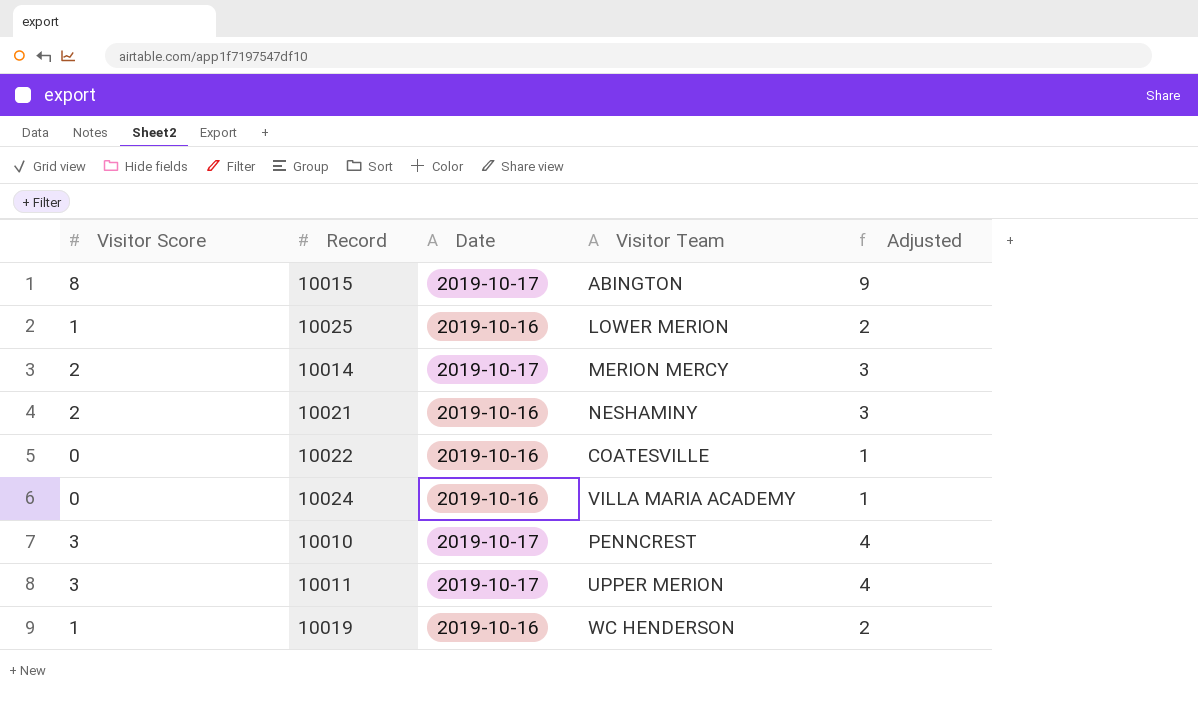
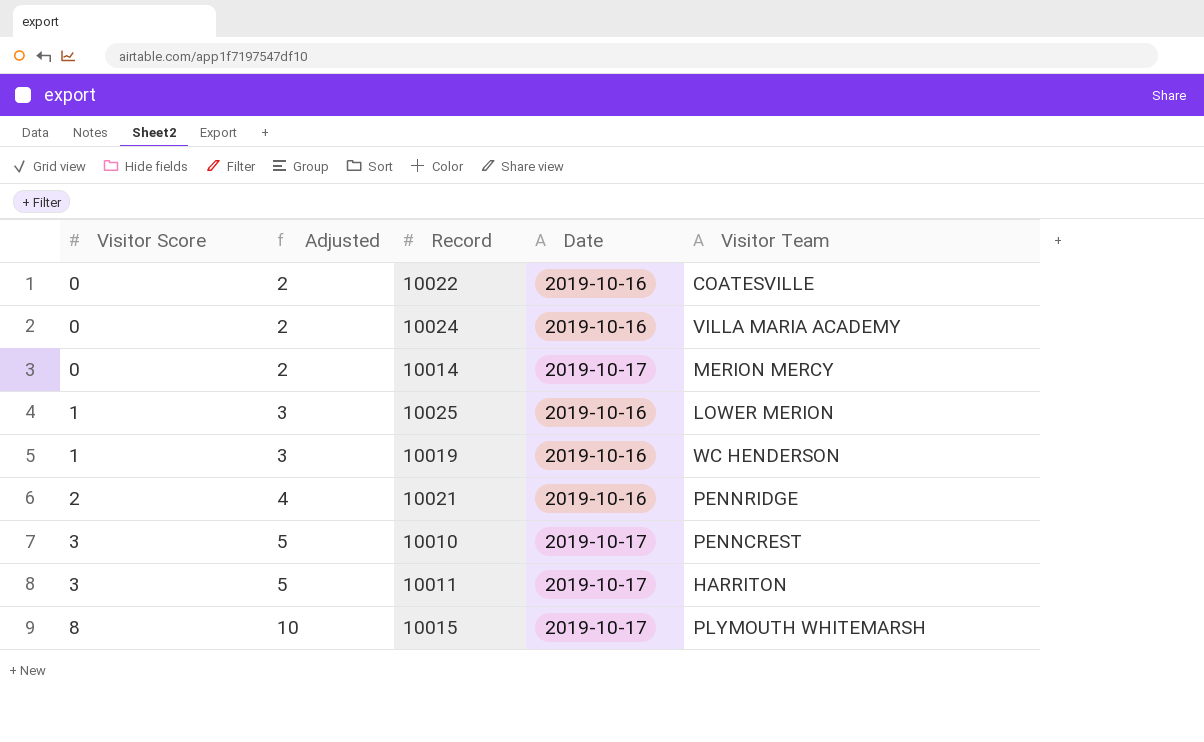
row order: none -> Visitor Score ascending
column Adjusted | formula: [Visitor Score] + 1 -> [Visitor Score] + 2
column Adjusted | position: 5 -> 2
10014 | Visitor Score: 2 -> 0
10021 | Visitor Team: NESHAMINY -> PENNRIDGE
10011 | Visitor Team: UPPER MERION -> HARRITON
10015 | Visitor Team: ABINGTON -> PLYMOUTH WHITEMARSH

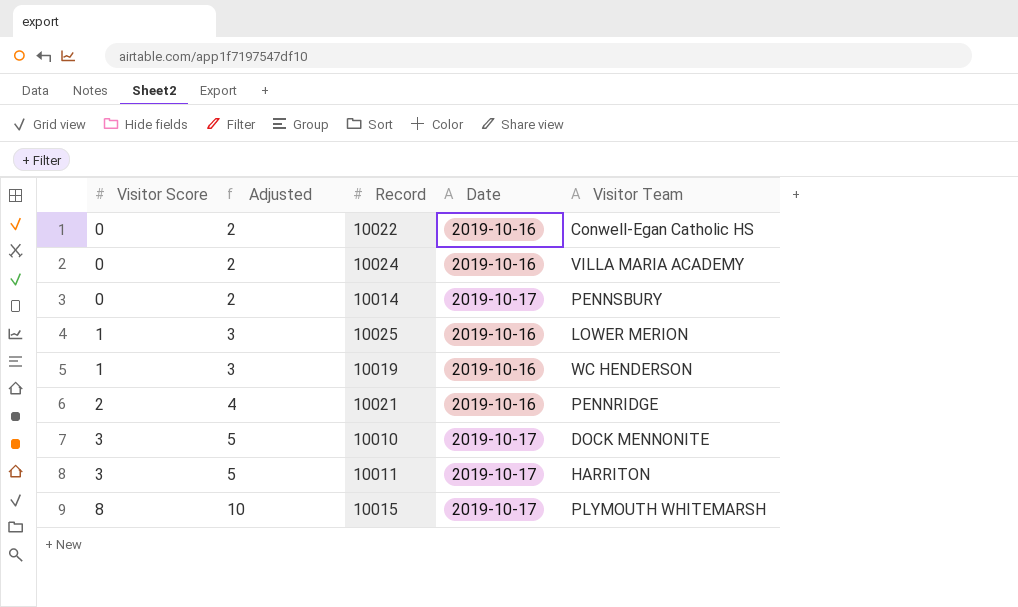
10022 | Visitor Team: COATESVILLE -> Conwell-Egan Catholic HS
10014 | Visitor Team: MERION MERCY -> PENNSBURY
10010 | Visitor Team: PENNCREST -> DOCK MENNONITE

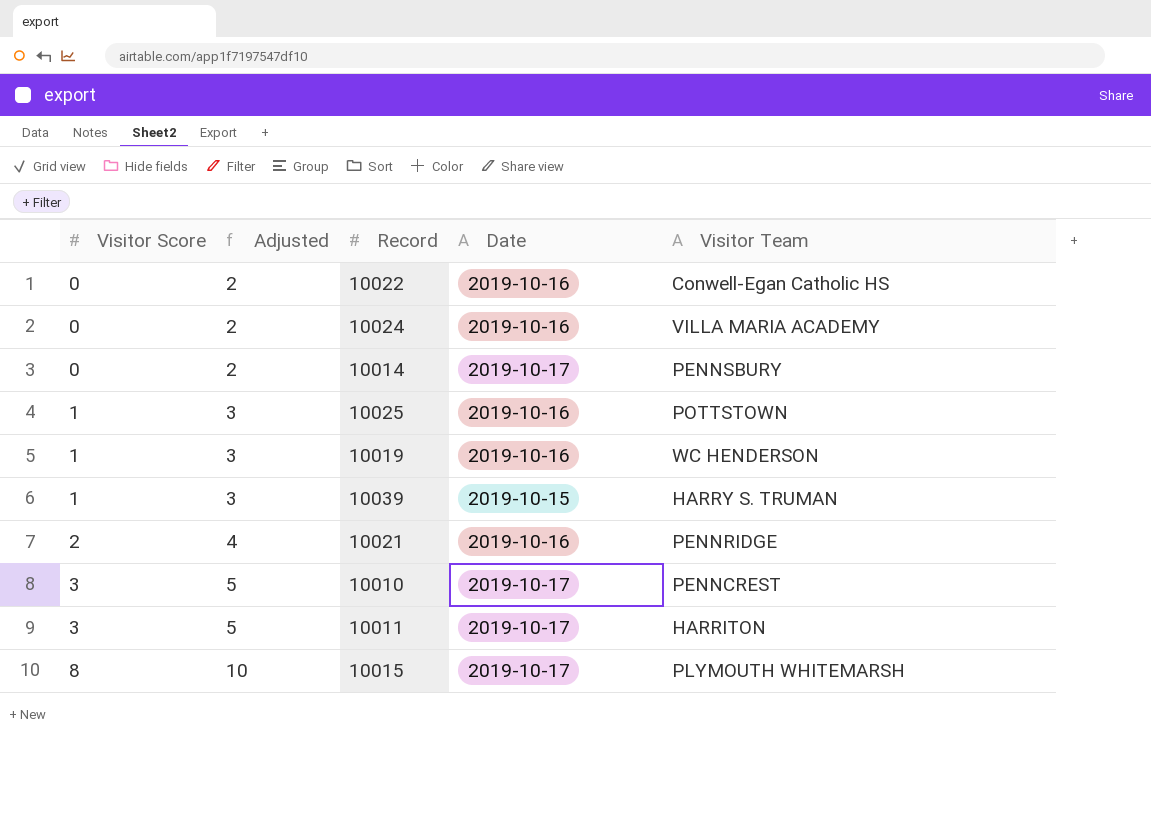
10025 | Visitor Team: LOWER MERION -> POTTSTOWN
row 10039: none -> 1 | 3 | 2019-10-15 | HARRY S. TRUMAN
10010 | Visitor Team: DOCK MENNONITE -> PENNCREST

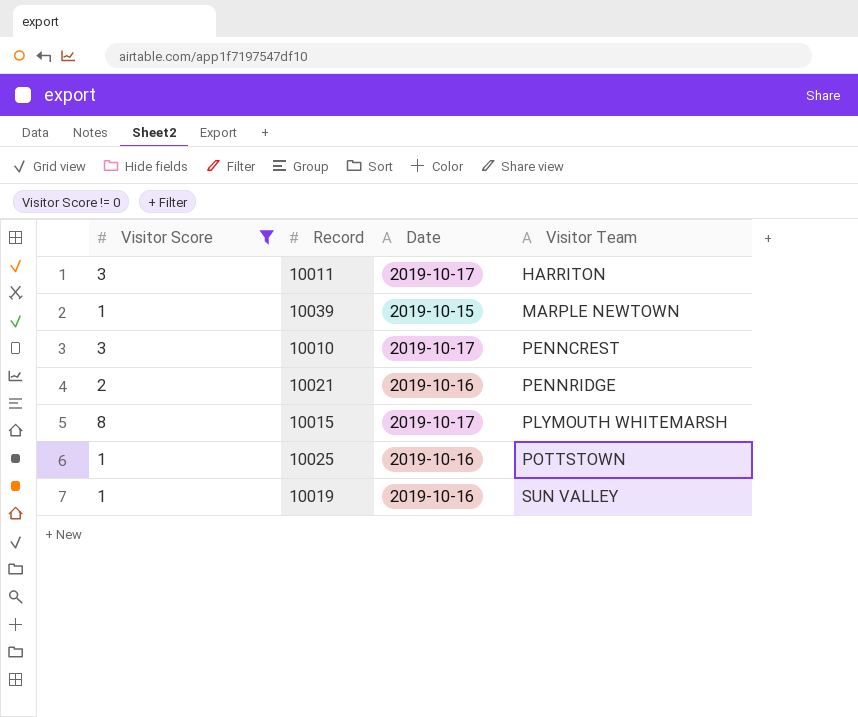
filter: none -> Visitor Score != 0
row order: Visitor Score ascending -> Visitor Team ascending
column Adjusted | formula: [Visitor Score] + 2 -> none
10039 | Visitor Team: HARRY S. TRUMAN -> MARPLE NEWTOWN
10019 | Visitor Team: WC HENDERSON -> SUN VALLEY

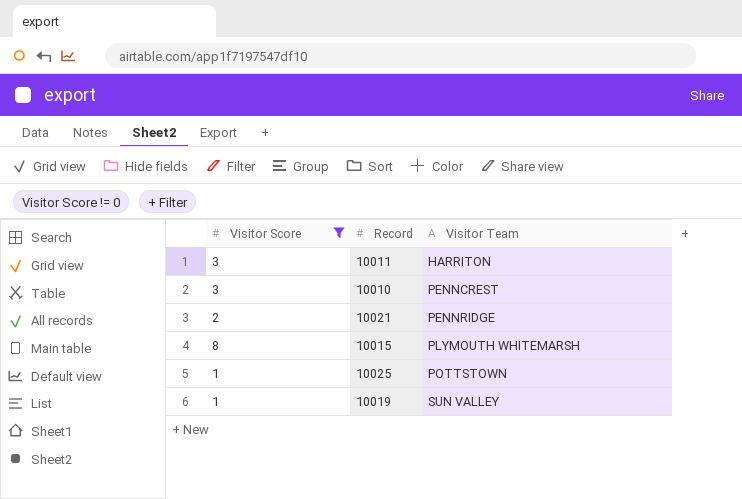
column Date | position: 3 -> none
row 10039: 1 | 2019-10-15 | MARPLE NEWTOWN -> none

